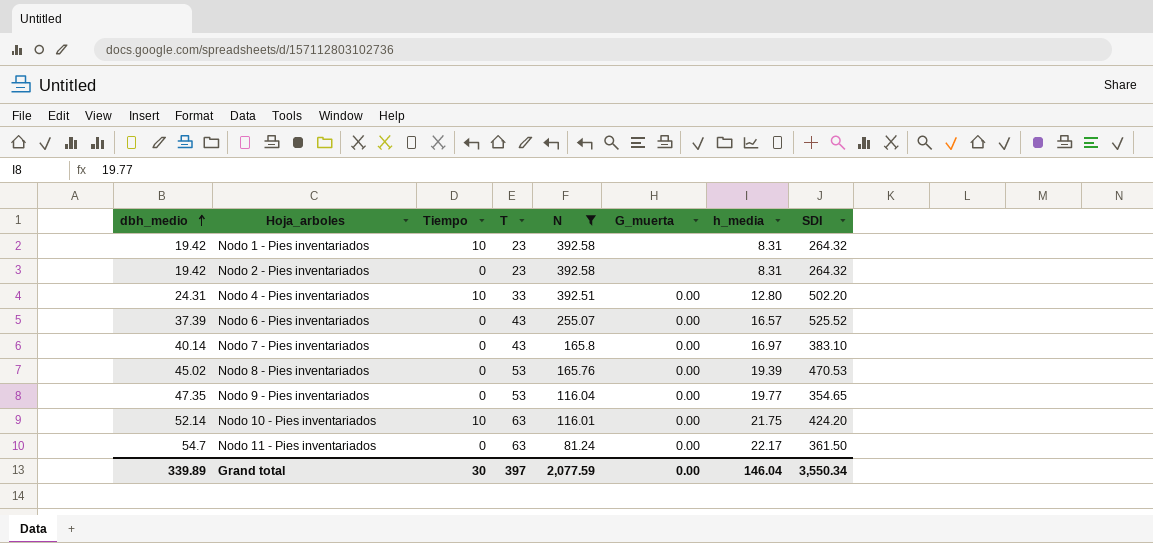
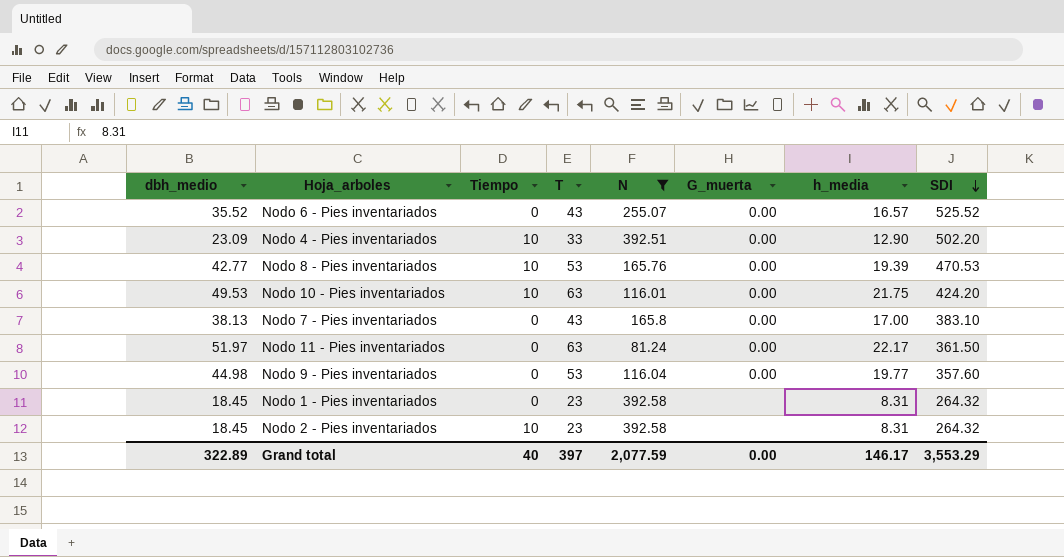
row order: dbh_medio ascending -> SDI descending
Nodo 6 - Pies inventariados | dbh_medio: 37.39 -> 35.52
Nodo 4 - Pies inventariados | dbh_medio: 24.31 -> 23.09
Nodo 4 - Pies inventariados | h_media: 12.80 -> 12.90
Nodo 8 - Pies inventariados | dbh_medio: 45.02 -> 42.77
Nodo 8 - Pies inventariados | Tiempo: 0 -> 10
Nodo 10 - Pies inventariados | dbh_medio: 52.14 -> 49.53
Nodo 7 - Pies inventariados | dbh_medio: 40.14 -> 38.13
Nodo 7 - Pies inventariados | h_media: 16.97 -> 17.00
Nodo 11 - Pies inventariados | dbh_medio: 54.7 -> 51.97
Nodo 9 - Pies inventariados | dbh_medio: 47.35 -> 44.98
Nodo 9 - Pies inventariados | SDI: 354.65 -> 357.60
Nodo 1 - Pies inventariados | dbh_medio: 19.42 -> 18.45
Nodo 1 - Pies inventariados | Tiempo: 10 -> 0
Nodo 2 - Pies inventariados | dbh_medio: 19.42 -> 18.45
Nodo 2 - Pies inventariados | Tiempo: 0 -> 10
Grand total | dbh_medio: 339.89 -> 322.89
Grand total | Tiempo: 30 -> 40
Grand total | h_media: 146.04 -> 146.17
Grand total | SDI: 3,550.34 -> 3,553.29

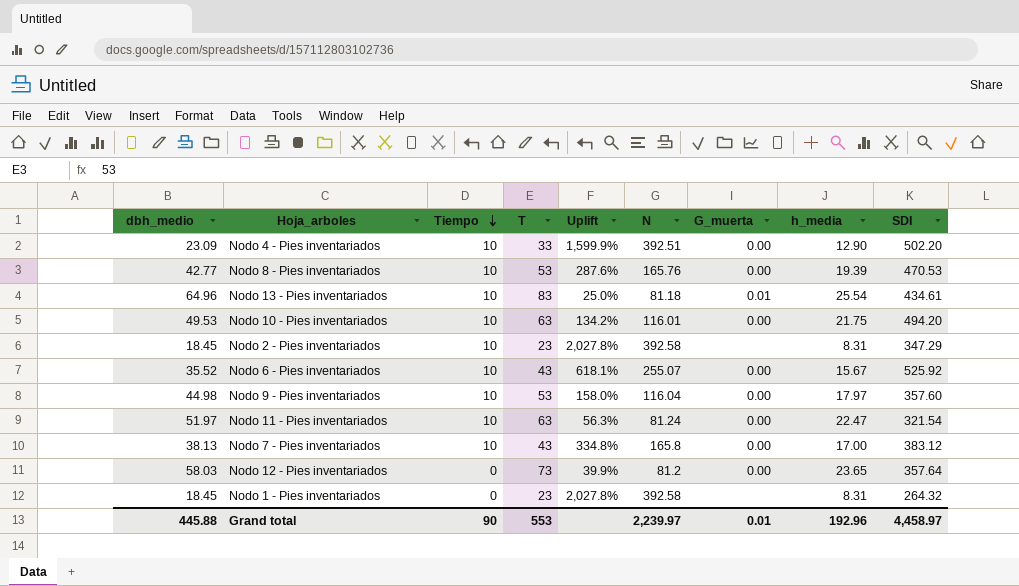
filter: N >= 81.24 -> none
row order: SDI descending -> Tiempo descending
column Uplift | formula: none -> ([N] - [dbh_medio]) / [dbh_medio]
Nodo 10 - Pies inventariados | SDI: 424.20 -> 494.20
Nodo 2 - Pies inventariados | SDI: 264.32 -> 347.29
Nodo 6 - Pies inventariados | Tiempo: 0 -> 10
Nodo 6 - Pies inventariados | h_media: 16.57 -> 15.67
Nodo 6 - Pies inventariados | SDI: 525.52 -> 525.92
Nodo 9 - Pies inventariados | Tiempo: 0 -> 10
Nodo 9 - Pies inventariados | h_media: 19.77 -> 17.97
Nodo 11 - Pies inventariados | Tiempo: 0 -> 10
Nodo 11 - Pies inventariados | h_media: 22.17 -> 22.47
Nodo 11 - Pies inventariados | SDI: 361.50 -> 321.54
Nodo 7 - Pies inventariados | Tiempo: 0 -> 10
Nodo 7 - Pies inventariados | SDI: 383.10 -> 383.12
Grand total | dbh_medio: 322.89 -> 445.88
Grand total | Tiempo: 40 -> 90
Grand total | T: 397 -> 553
Grand total | N: 2,077.59 -> 2,239.97
Grand total | G_muerta: 0.00 -> 0.01
Grand total | h_media: 146.17 -> 192.96
Grand total | SDI: 3,553.29 -> 4,458.97

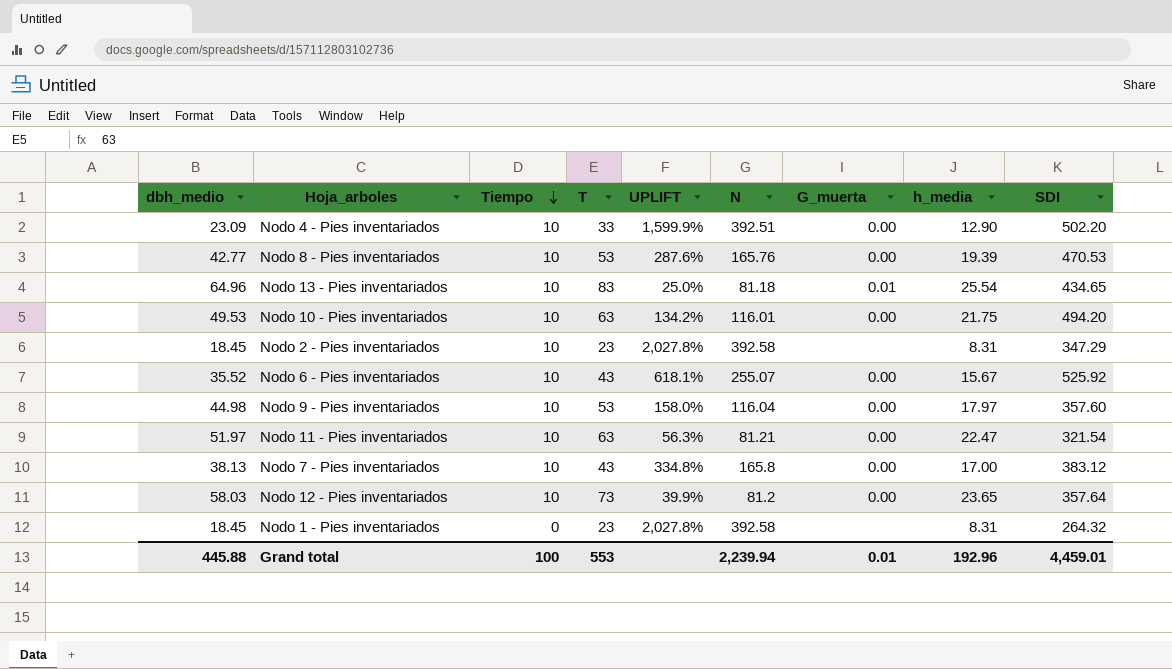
column name: Uplift -> UPLIFT
Nodo 13 - Pies inventariados | SDI: 434.61 -> 434.65
Nodo 11 - Pies inventariados | N: 81.24 -> 81.21
Nodo 12 - Pies inventariados | Tiempo: 0 -> 10
Grand total | Tiempo: 90 -> 100
Grand total | N: 2,239.97 -> 2,239.94
Grand total | SDI: 4,458.97 -> 4,459.01

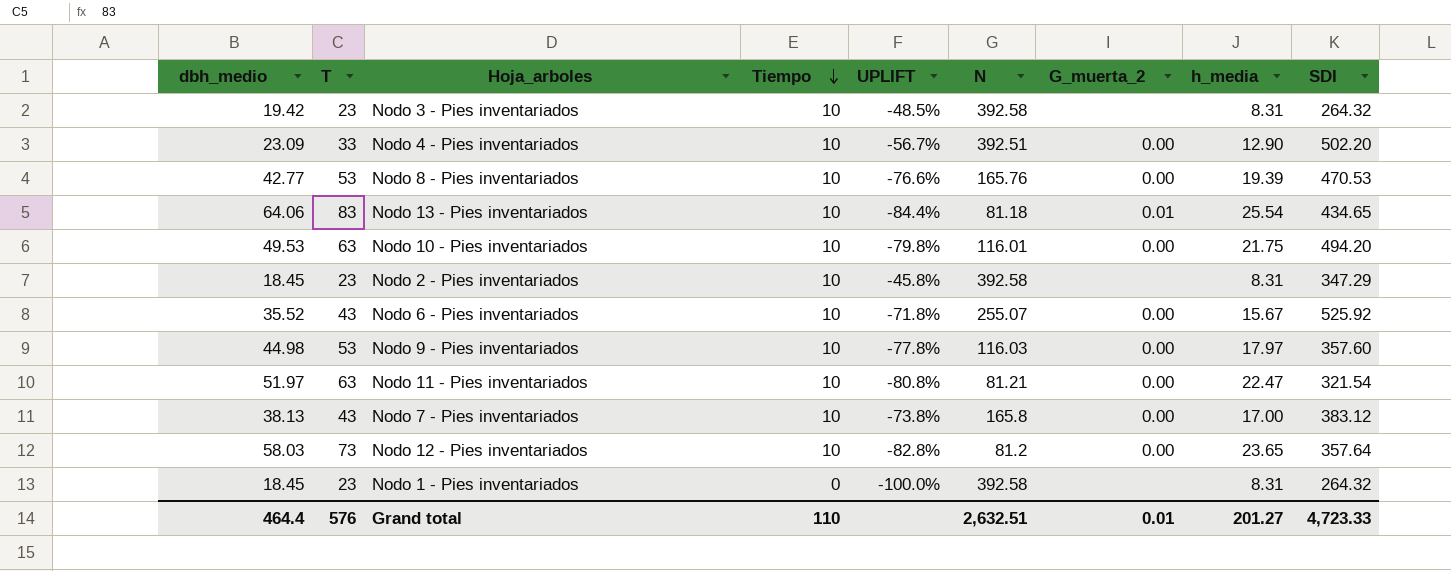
column T | position: 4 -> 2
column UPLIFT | formula: ([N] - [dbh_medio]) / [dbh_medio] -> ([Tiempo] - [dbh_medio]) / [dbh_medio]
column name: G_muerta -> G_muerta_2
row Nodo 3 - Pies inventariados: none -> 19.42 | 23 | 10 | -48.5% | 392.58 | none | 8.31 | 264.32
Nodo 13 - Pies inventariados | dbh_medio: 64.96 -> 64.06
Nodo 9 - Pies inventariados | N: 116.04 -> 116.03
Grand total | dbh_medio: 445.88 -> 464.4
Grand total | T: 553 -> 576
Grand total | Tiempo: 100 -> 110
Grand total | N: 2,239.94 -> 2,632.51
Grand total | h_media: 192.96 -> 201.27
Grand total | SDI: 4,459.01 -> 4,723.33

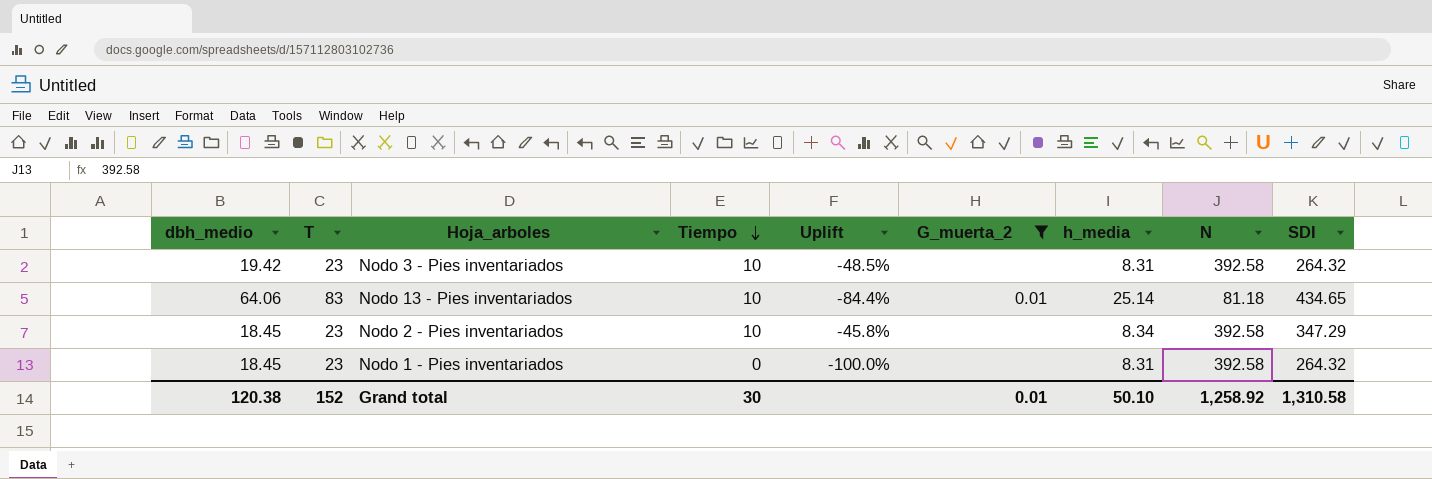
filter: none -> G_muerta_2 != 0.00
column name: UPLIFT -> Uplift
column N | position: 6 -> 8
Nodo 13 - Pies inventariados | h_media: 25.54 -> 25.14
Nodo 2 - Pies inventariados | h_media: 8.31 -> 8.34
Grand total | dbh_medio: 464.4 -> 120.38
Grand total | T: 576 -> 152
Grand total | Tiempo: 110 -> 30
Grand total | h_media: 201.27 -> 50.10
Grand total | N: 2,632.51 -> 1,258.92
Grand total | SDI: 4,723.33 -> 1,310.58

